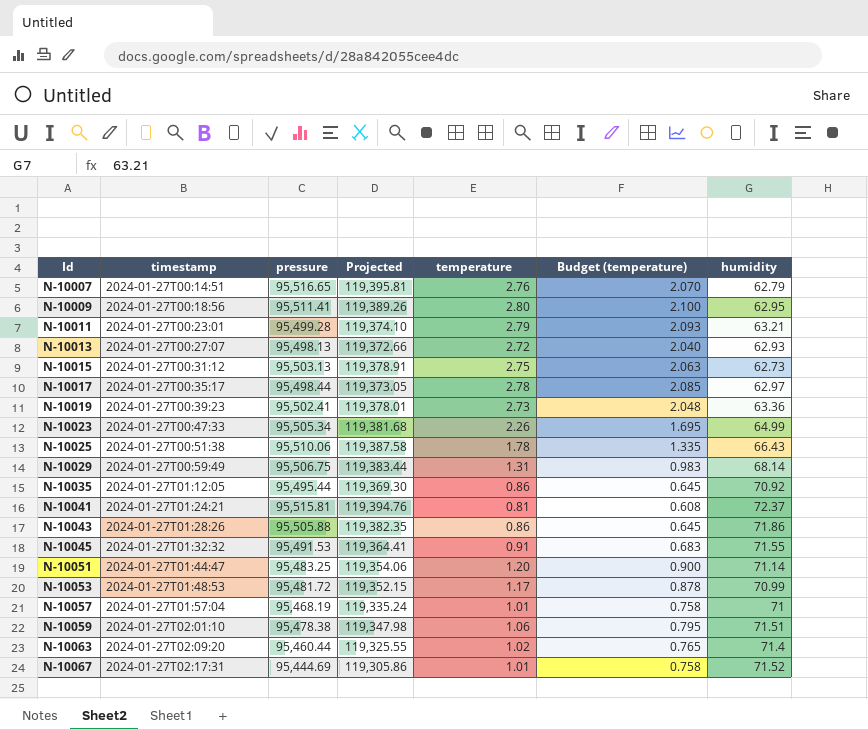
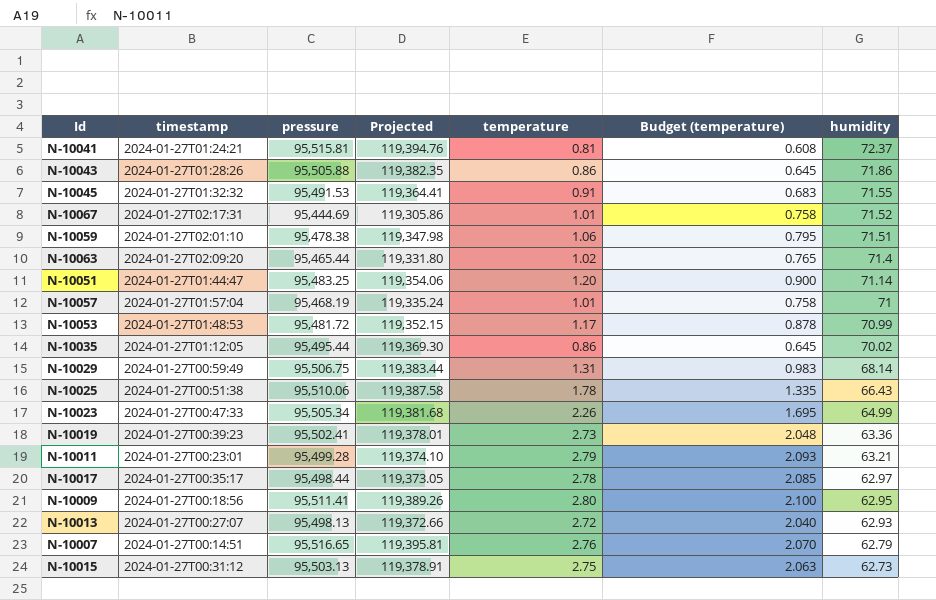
row order: Id ascending -> humidity descending
N-10063 | pressure: 95,460.44 -> 95,465.44
N-10063 | Projected: 119,325.55 -> 119,331.80
N-10035 | humidity: 70.92 -> 70.02

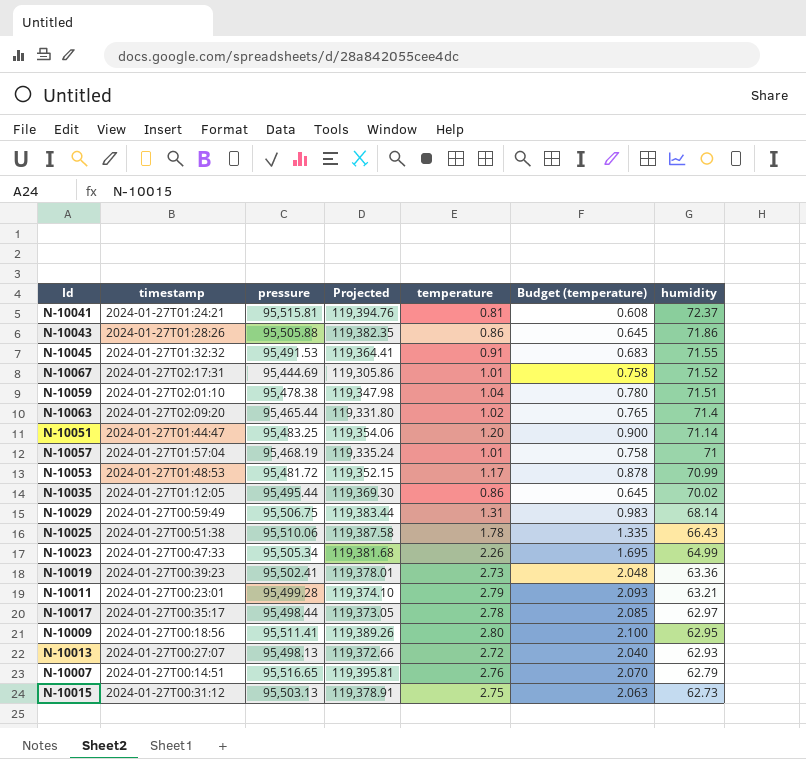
N-10059 | temperature: 1.06 -> 1.04
N-10059 | Budget (temperature): 0.795 -> 0.780

